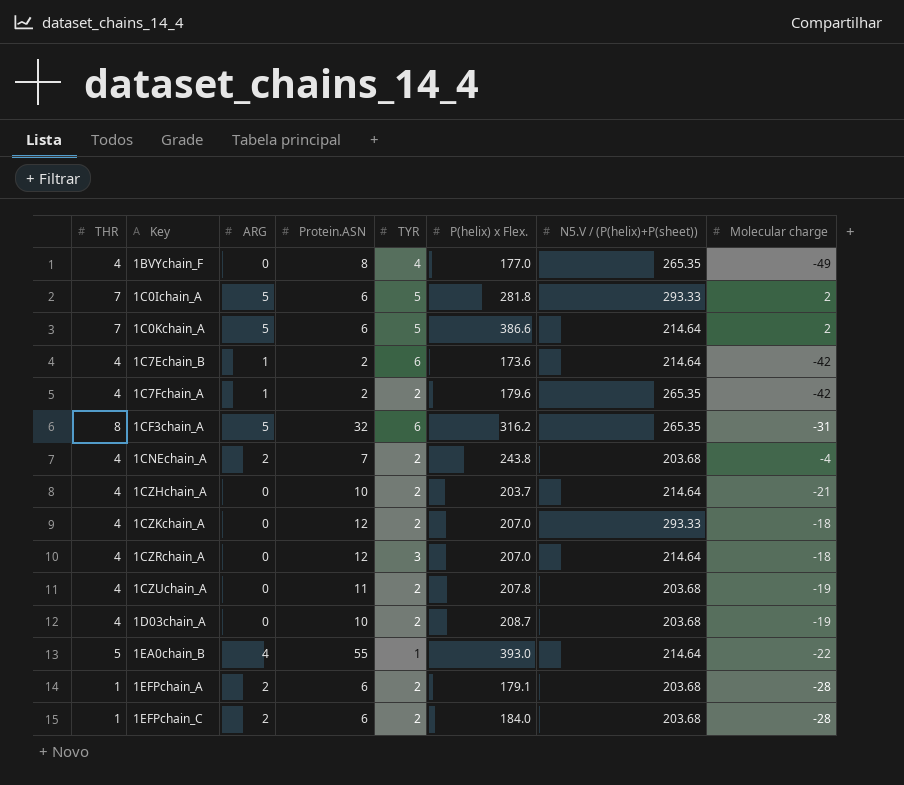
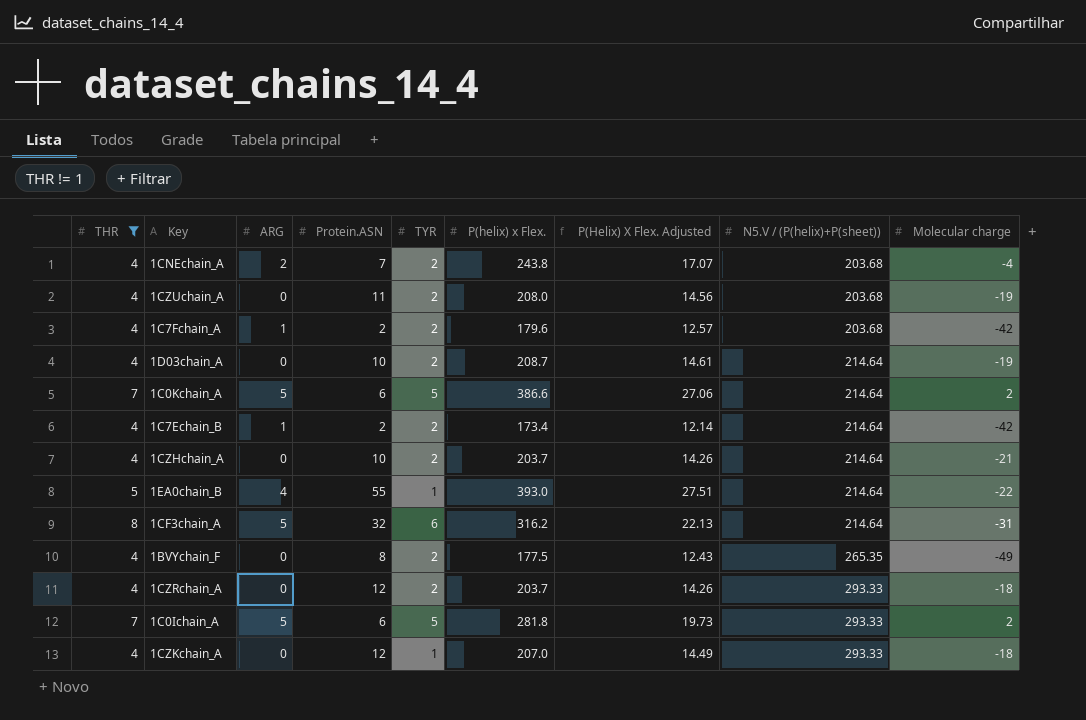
filter: none -> THR != 1
row order: Key ascending -> N5.V / (P(helix)+P(sheet)) ascending
column P(Helix) X Flex. Adjusted | formula: none -> [P(helix) x Flex.] * 0.07
1CZUchain_A | P(helix) x Flex.: 207.8 -> 208.0
1C7Fchain_A | N5.V / (P(helix)+P(sheet)): 265.35 -> 203.68
1D03chain_A | N5.V / (P(helix)+P(sheet)): 203.68 -> 214.64
1C7Echain_B | TYR: 6 -> 2
1C7Echain_B | P(helix) x Flex.: 173.6 -> 173.4
1CF3chain_A | N5.V / (P(helix)+P(sheet)): 265.35 -> 214.64
1BVYchain_F | TYR: 4 -> 2
1BVYchain_F | P(helix) x Flex.: 177.0 -> 177.5
1CZRchain_A | TYR: 3 -> 2
1CZRchain_A | P(helix) x Flex.: 207.0 -> 203.7
1CZRchain_A | N5.V / (P(helix)+P(sheet)): 214.64 -> 293.33
1CZKchain_A | TYR: 2 -> 1

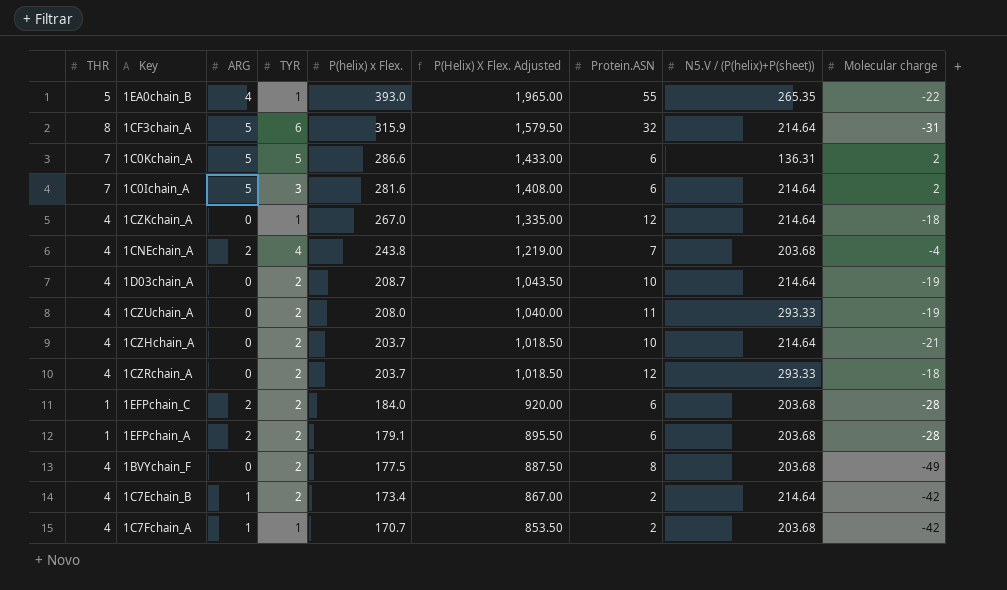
filter: THR != 1 -> none
row order: N5.V / (P(helix)+P(sheet)) ascending -> P(helix) x Flex. descending
column P(Helix) X Flex. Adjusted | formula: [P(helix) x Flex.] * 0.07 -> [P(helix) x Flex.] * 5
column Protein.ASN | position: 4 -> 7
1EA0chain_B | N5.V / (P(helix)+P(sheet)): 214.64 -> 265.35
1CF3chain_A | P(helix) x Flex.: 316.2 -> 315.9
1C0Kchain_A | P(helix) x Flex.: 386.6 -> 286.6
1C0Kchain_A | N5.V / (P(helix)+P(sheet)): 214.64 -> 136.31
1C0Ichain_A | TYR: 5 -> 3
1C0Ichain_A | P(helix) x Flex.: 281.8 -> 281.6
1C0Ichain_A | N5.V / (P(helix)+P(sheet)): 293.33 -> 214.64
1CZKchain_A | P(helix) x Flex.: 207.0 -> 267.0
1CZKchain_A | N5.V / (P(helix)+P(sheet)): 293.33 -> 214.64
1CNEchain_A | TYR: 2 -> 4
1CZUchain_A | N5.V / (P(helix)+P(sheet)): 203.68 -> 293.33
1BVYchain_F | N5.V / (P(helix)+P(sheet)): 265.35 -> 203.68
1C7Fchain_A | TYR: 2 -> 1
1C7Fchain_A | P(helix) x Flex.: 179.6 -> 170.7

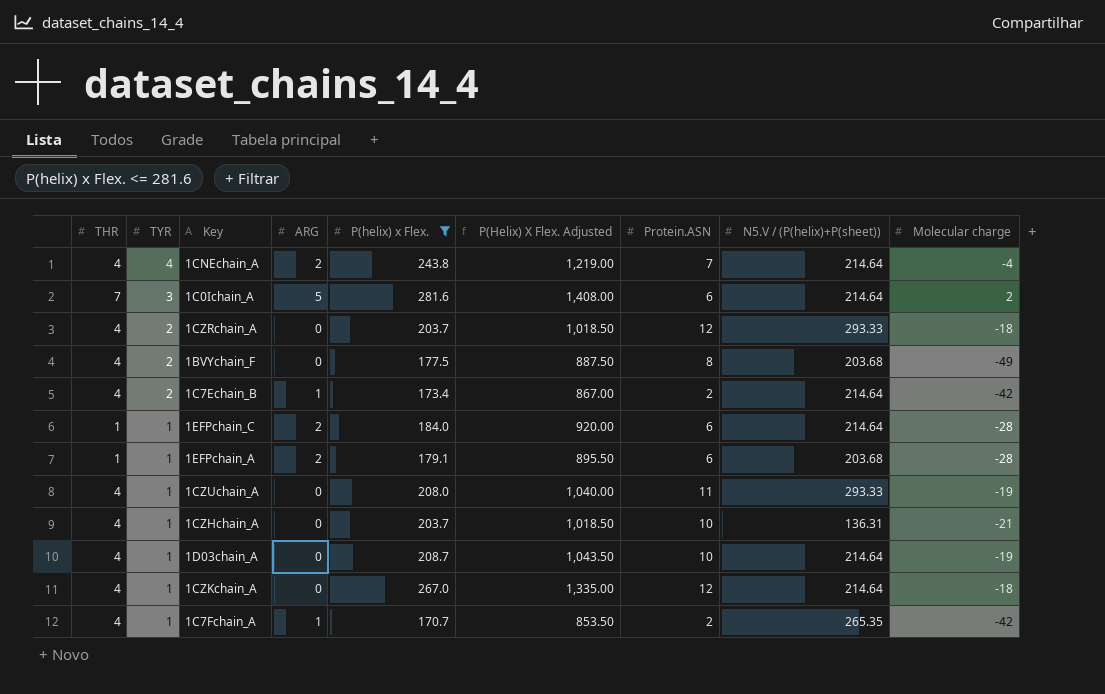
filter: none -> P(helix) x Flex. <= 281.6
row order: P(helix) x Flex. descending -> TYR descending
column TYR | position: 4 -> 2
1CNEchain_A | N5.V / (P(helix)+P(sheet)): 203.68 -> 214.64
1EFPchain_C | TYR: 2 -> 1
1EFPchain_C | N5.V / (P(helix)+P(sheet)): 203.68 -> 214.64
1EFPchain_A | TYR: 2 -> 1
1CZUchain_A | TYR: 2 -> 1
1CZHchain_A | TYR: 2 -> 1
1CZHchain_A | N5.V / (P(helix)+P(sheet)): 214.64 -> 136.31
1D03chain_A | TYR: 2 -> 1
1C7Fchain_A | N5.V / (P(helix)+P(sheet)): 203.68 -> 265.35

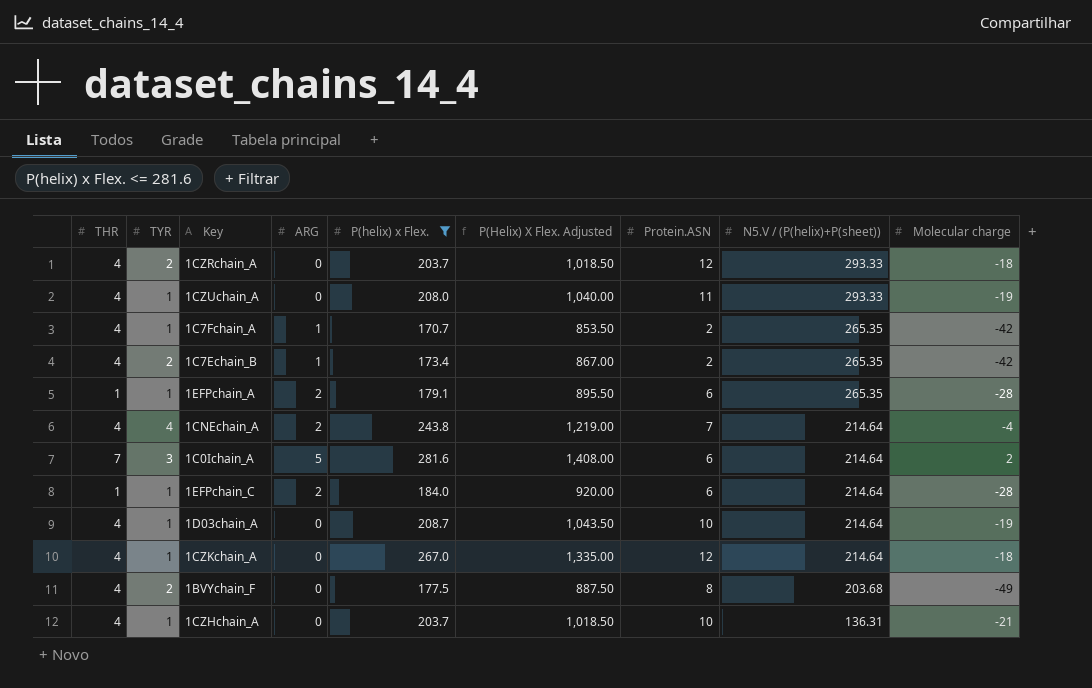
row order: TYR descending -> N5.V / (P(helix)+P(sheet)) descending
1C7Echain_B | N5.V / (P(helix)+P(sheet)): 214.64 -> 265.35
1EFPchain_A | N5.V / (P(helix)+P(sheet)): 203.68 -> 265.35

